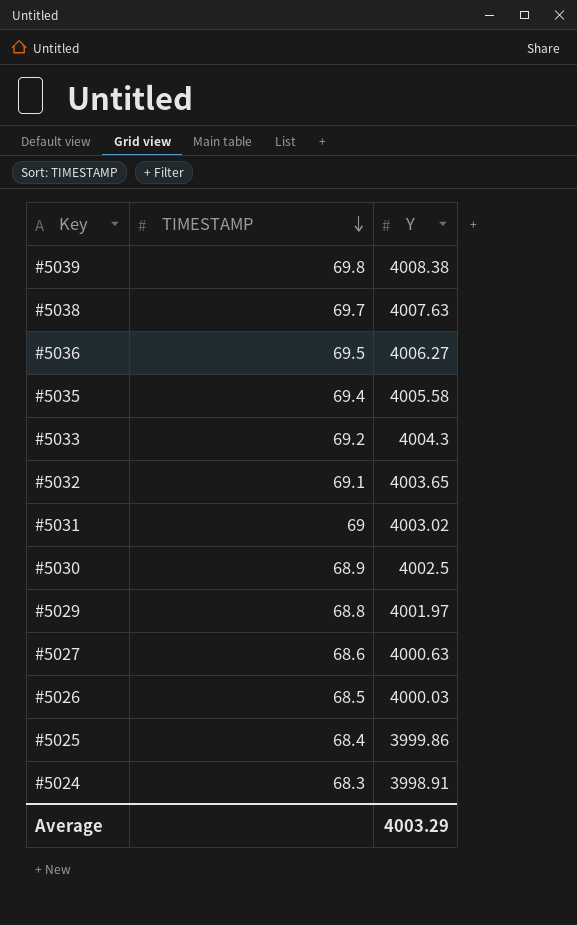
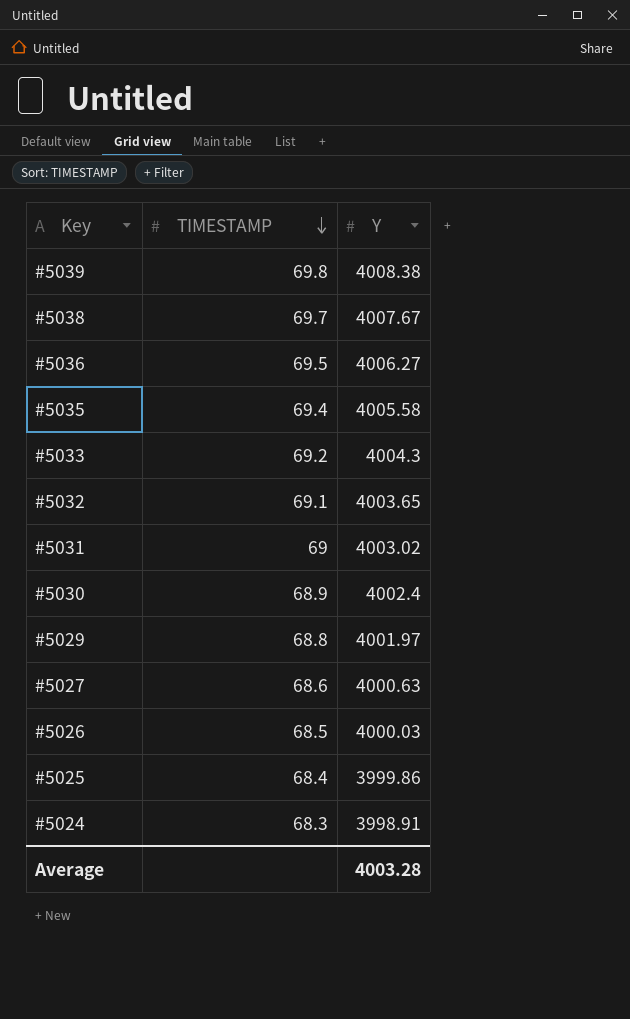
#5038 | Y: 4007.63 -> 4007.67
#5030 | Y: 4002.5 -> 4002.4
Average | Y: 4003.29 -> 4003.28

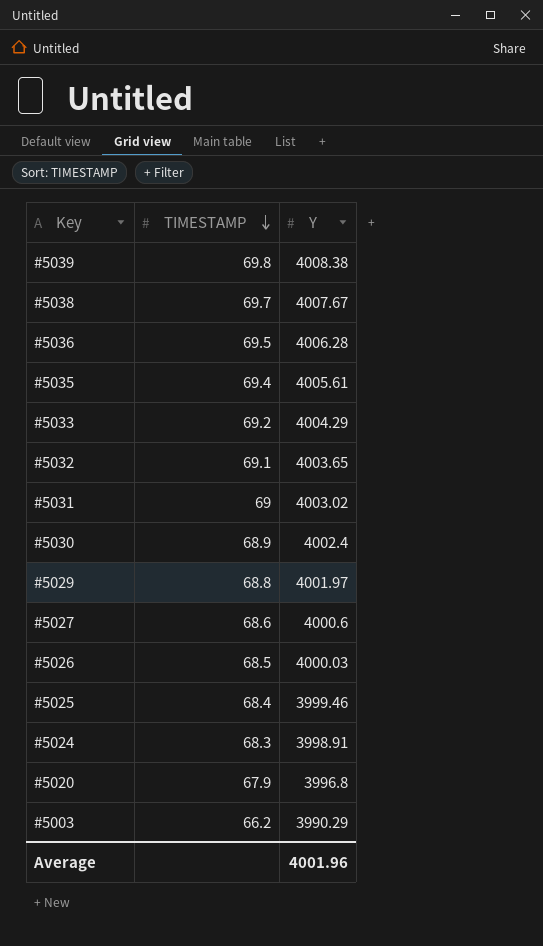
#5036 | Y: 4006.27 -> 4006.28
#5035 | Y: 4005.58 -> 4005.61
#5033 | Y: 4004.3 -> 4004.29
#5027 | Y: 4000.63 -> 4000.6
#5025 | Y: 3999.86 -> 3999.46
row #5020: none -> 67.9 | 3996.8
row #5003: none -> 66.2 | 3990.29
Average | Y: 4003.28 -> 4001.96

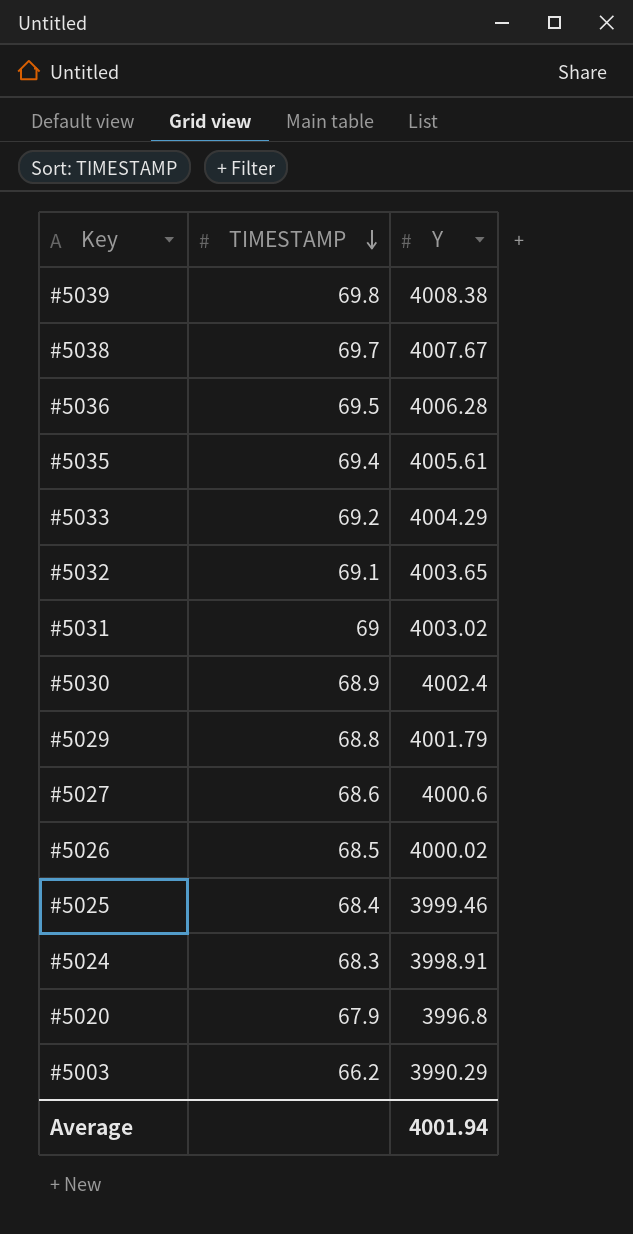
#5029 | Y: 4001.97 -> 4001.79
#5026 | Y: 4000.03 -> 4000.02
Average | Y: 4001.96 -> 4001.94

